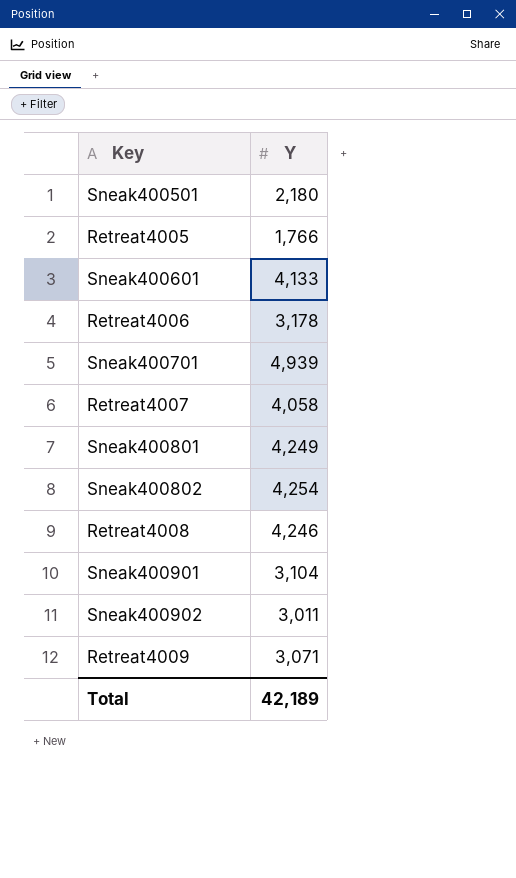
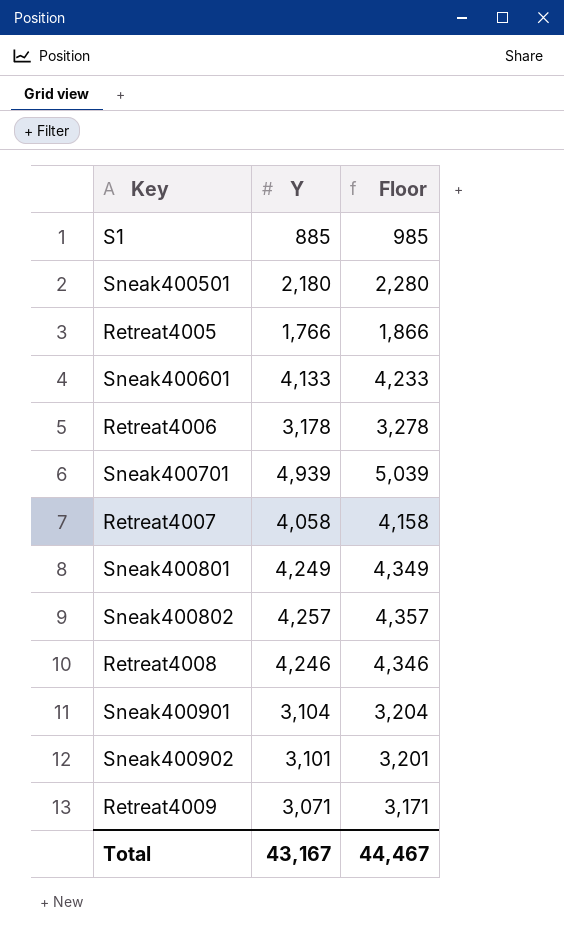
column Floor | formula: none -> [Y] + 100
row S1: none -> 885 | 985
Sneak400802 | Y: 4,254 -> 4,257
Sneak400902 | Y: 3,011 -> 3,101
Total | Y: 42,189 -> 43,167

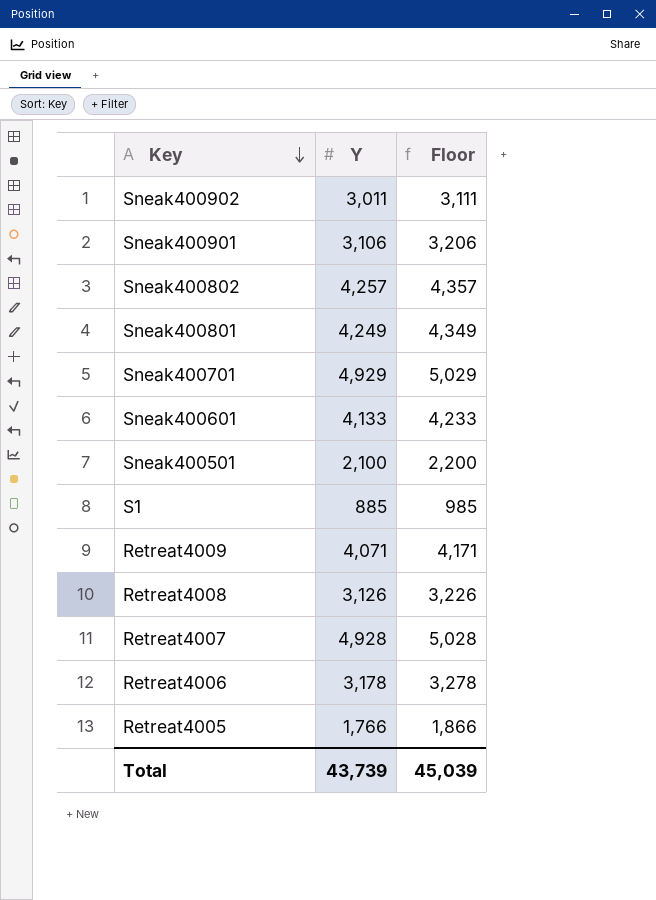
row order: none -> Key descending
Sneak400902 | Y: 3,101 -> 3,011
Sneak400902 | Floor: 3,201 -> 3,111
Sneak400901 | Y: 3,104 -> 3,106
Sneak400901 | Floor: 3,204 -> 3,206
Sneak400701 | Y: 4,939 -> 4,929
Sneak400701 | Floor: 5,039 -> 5,029
Sneak400501 | Y: 2,180 -> 2,100
Sneak400501 | Floor: 2,280 -> 2,200
Retreat4009 | Y: 3,071 -> 4,071
Retreat4009 | Floor: 3,171 -> 4,171
Retreat4008 | Y: 4,246 -> 3,126
Retreat4008 | Floor: 4,346 -> 3,226
Retreat4007 | Y: 4,058 -> 4,928
Retreat4007 | Floor: 4,158 -> 5,028
Total | Y: 43,167 -> 43,739
Total | Floor: 44,467 -> 45,039

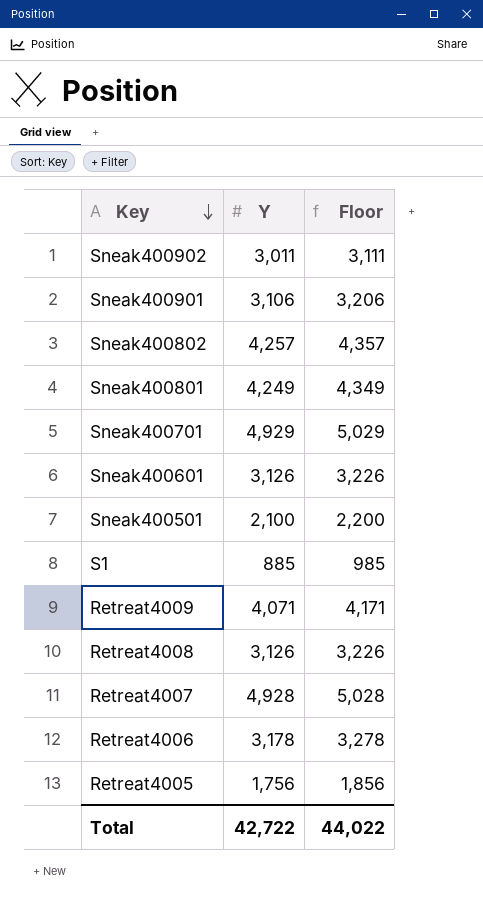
Sneak400601 | Y: 4,133 -> 3,126
Sneak400601 | Floor: 4,233 -> 3,226
Retreat4005 | Y: 1,766 -> 1,756
Retreat4005 | Floor: 1,866 -> 1,856
Total | Y: 43,739 -> 42,722
Total | Floor: 45,039 -> 44,022

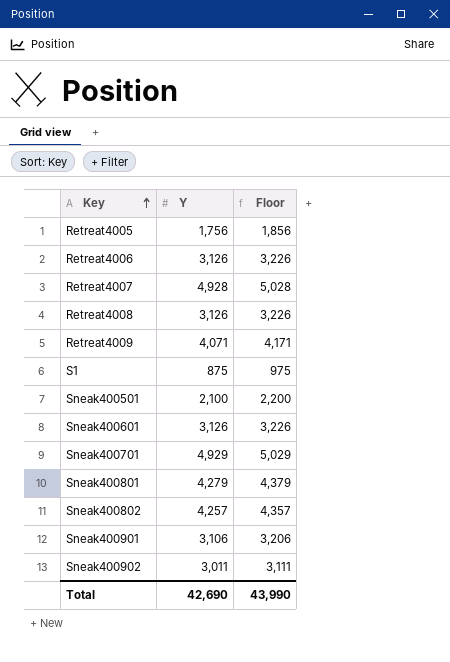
row order: Key descending -> Key ascending
Retreat4006 | Y: 3,178 -> 3,126
Retreat4006 | Floor: 3,278 -> 3,226
S1 | Y: 885 -> 875
S1 | Floor: 985 -> 975
Sneak400801 | Y: 4,249 -> 4,279
Sneak400801 | Floor: 4,349 -> 4,379
Total | Y: 42,722 -> 42,690
Total | Floor: 44,022 -> 43,990

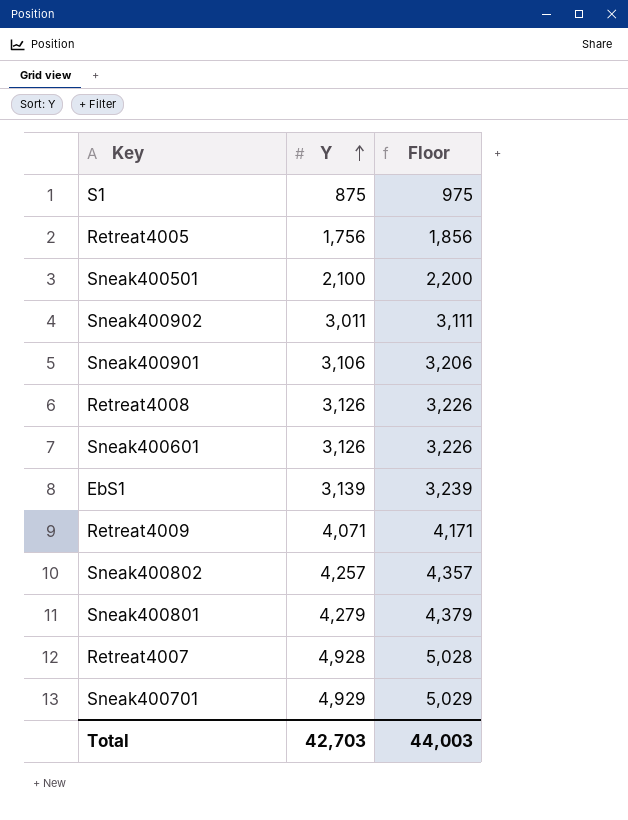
row order: Key ascending -> Y ascending
row Retreat4006: 3,126 | 3,226 -> none
row EbS1: none -> 3,139 | 3,239
Total | Y: 42,690 -> 42,703
Total | Floor: 43,990 -> 44,003

